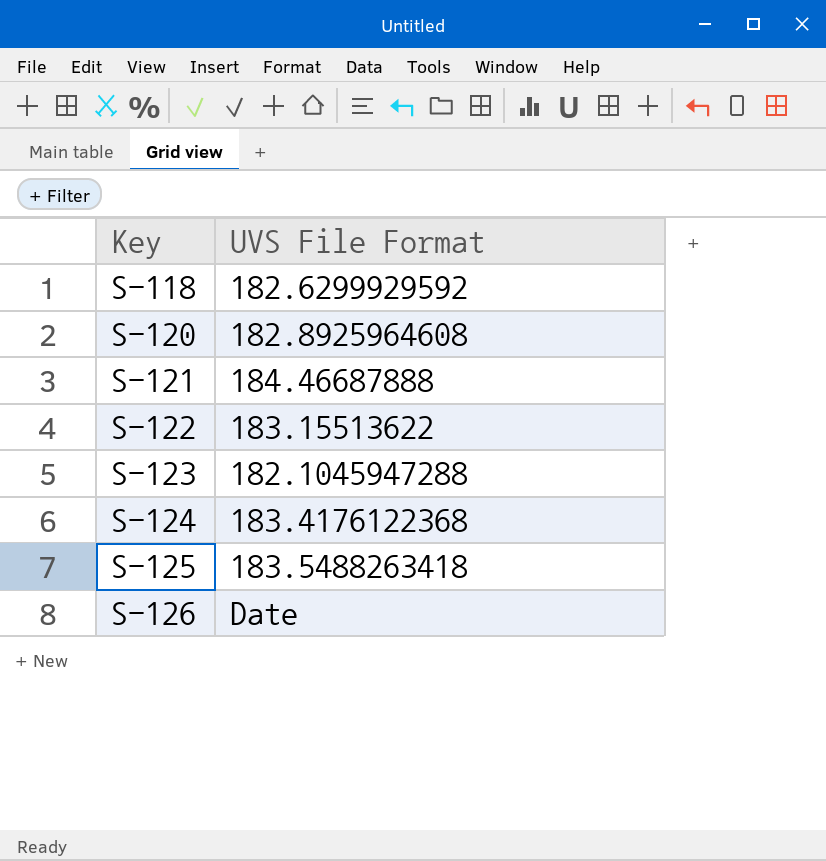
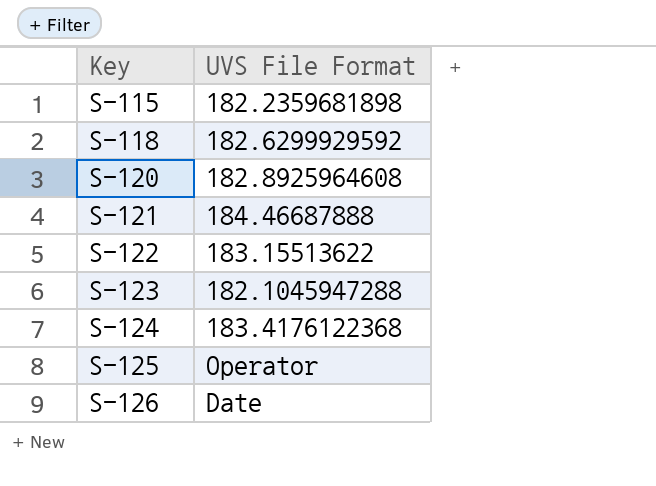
row S-115: none -> 182.2359681898
S-125 | UVS File Format: 183.5488263418 -> Operator

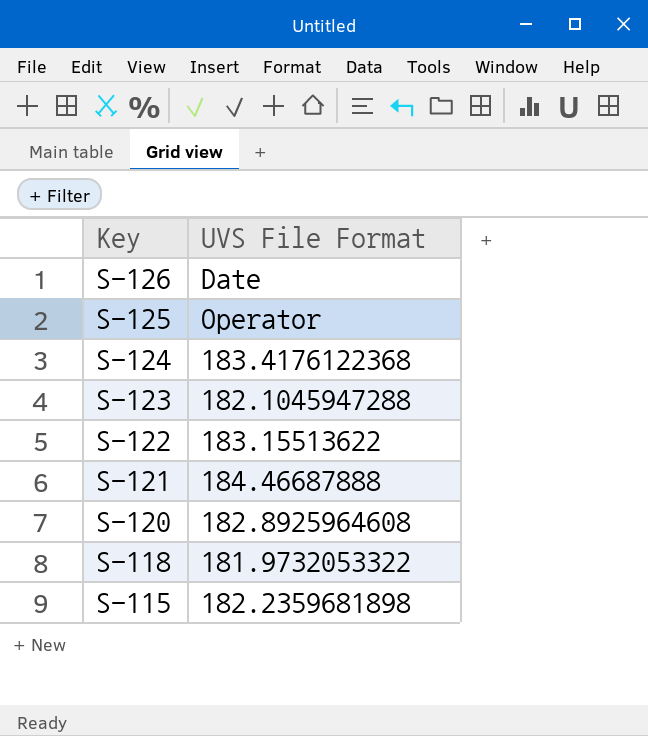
row order: Key ascending -> Key descending
S-118 | UVS File Format: 182.6299929592 -> 181.9732053322

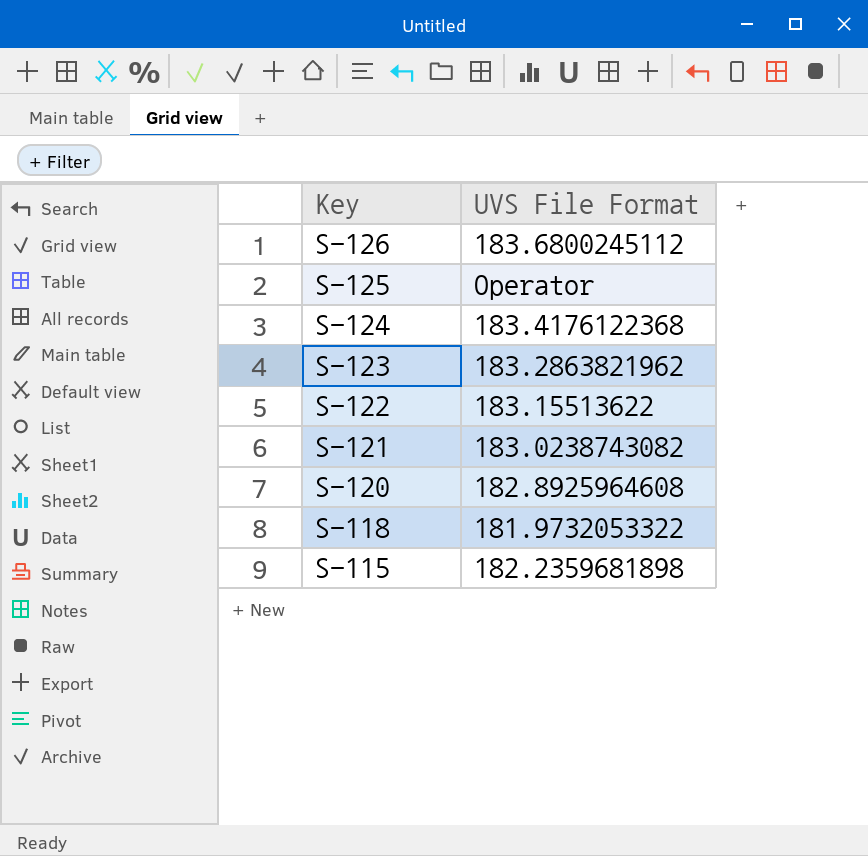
S-126 | UVS File Format: Date -> 183.6800245112
S-123 | UVS File Format: 182.1045947288 -> 183.2863821962
S-121 | UVS File Format: 184.46687888 -> 183.0238743082

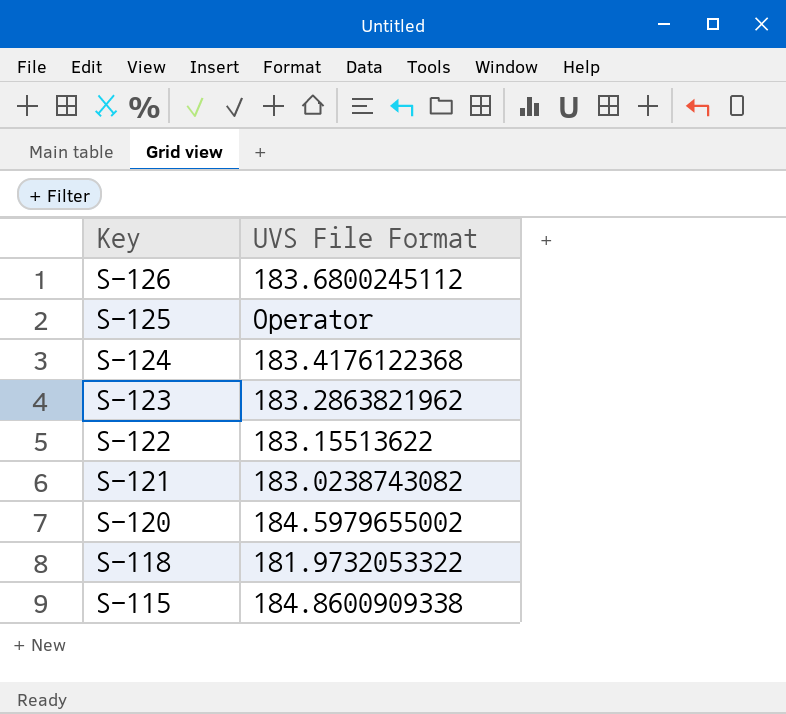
S-120 | UVS File Format: 182.8925964608 -> 184.5979655002
S-115 | UVS File Format: 182.2359681898 -> 184.8600909338

